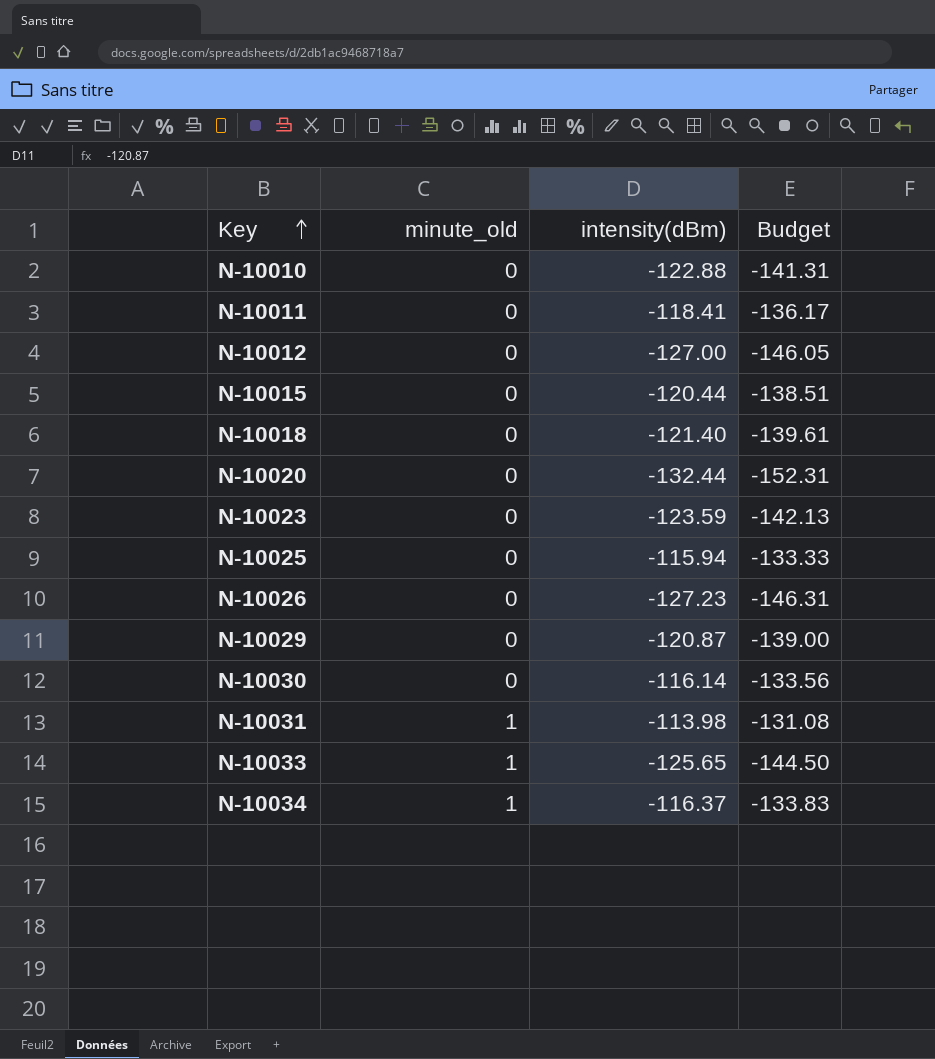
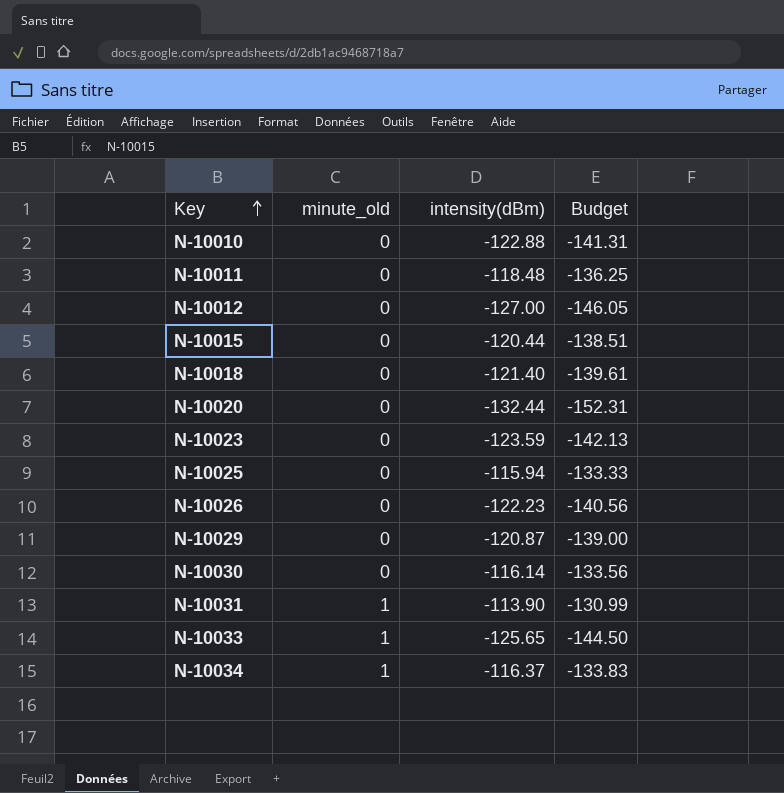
N-10011 | intensity(dBm): -118.41 -> -118.48
N-10011 | Budget: -136.17 -> -136.25
N-10026 | intensity(dBm): -127.23 -> -122.23
N-10026 | Budget: -146.31 -> -140.56
N-10031 | intensity(dBm): -113.98 -> -113.90
N-10031 | Budget: -131.08 -> -130.99

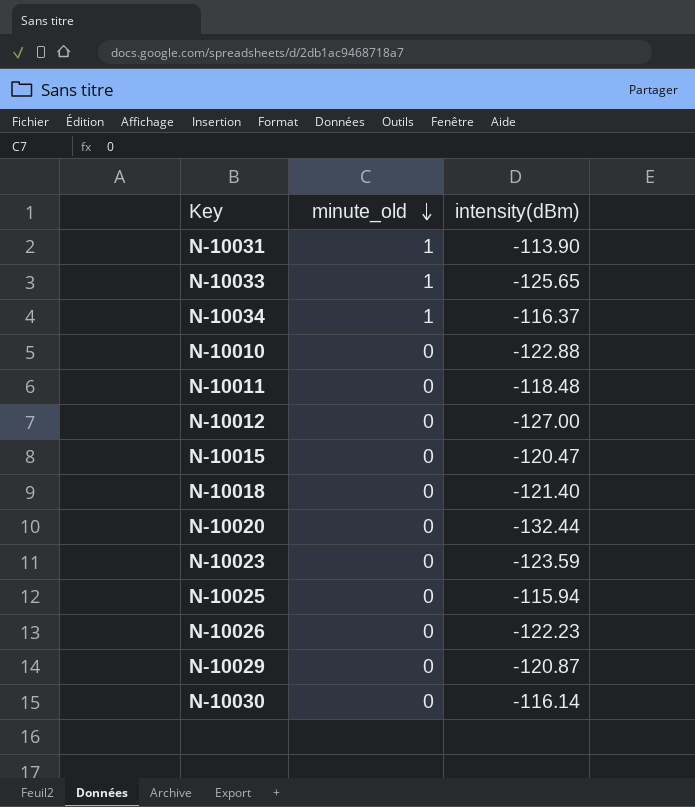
row order: Key ascending -> minute_old descending
column Budget | formula: [intensity(dBm)] * 1.15 -> none
N-10015 | intensity(dBm): -120.44 -> -120.47

